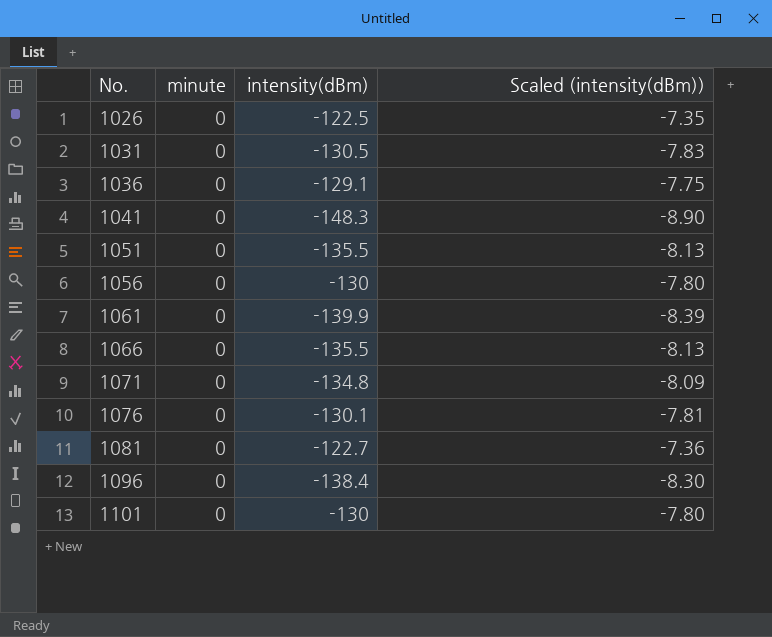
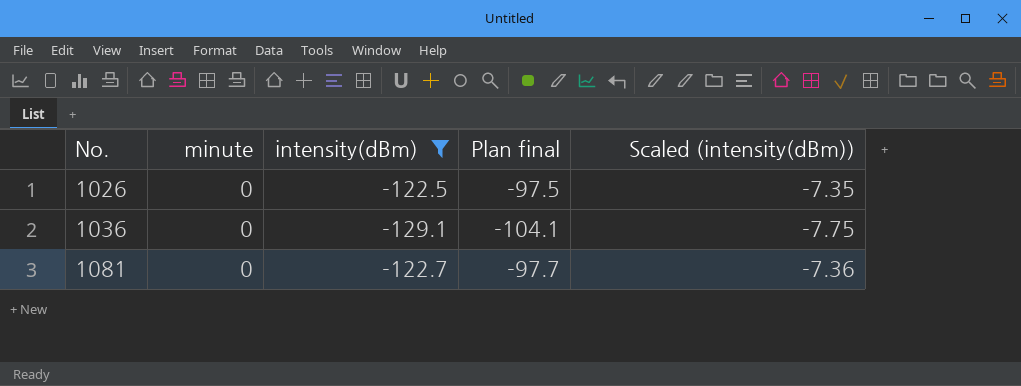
filter: none -> intensity(dBm) >= -129.1
column Plan final | formula: none -> [intensity(dBm)] + 25

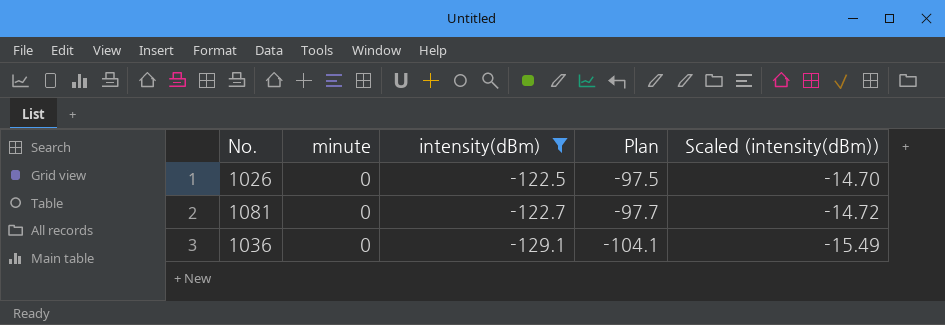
row order: No. ascending -> intensity(dBm) descending
column name: Plan final -> Plan
column Scaled (intensity(dBm)) | formula: [intensity(dBm)] * 0.06 -> [intensity(dBm)] * 0.12

